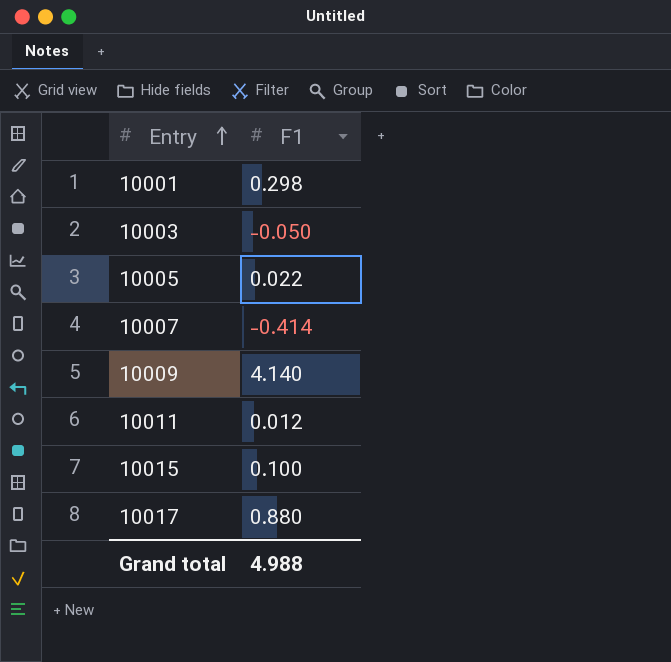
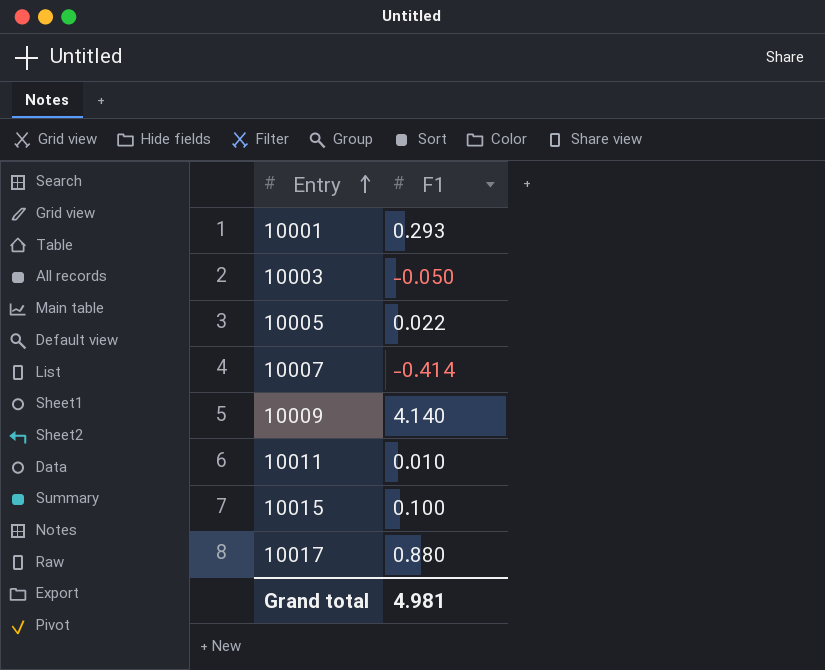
10001 | F1: 0.298 -> 0.293
10011 | F1: 0.012 -> 0.010
Grand total | F1: 4.988 -> 4.981

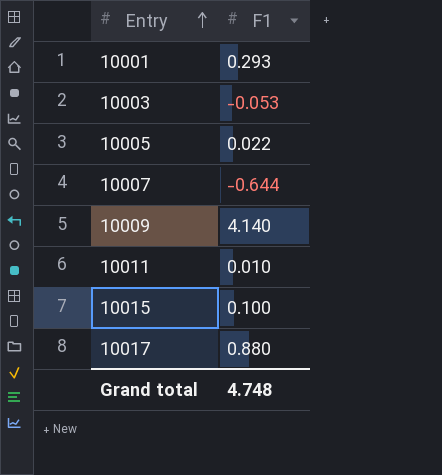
10003 | F1: -0.050 -> -0.053
10007 | F1: -0.414 -> -0.644
Grand total | F1: 4.981 -> 4.748

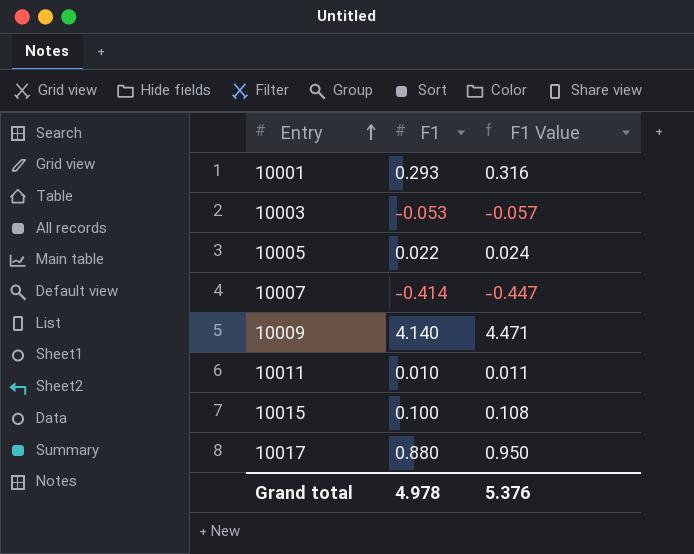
column F1 Value | formula: none -> [F1] * 1.08
10007 | F1: -0.644 -> -0.414
Grand total | F1: 4.748 -> 4.978

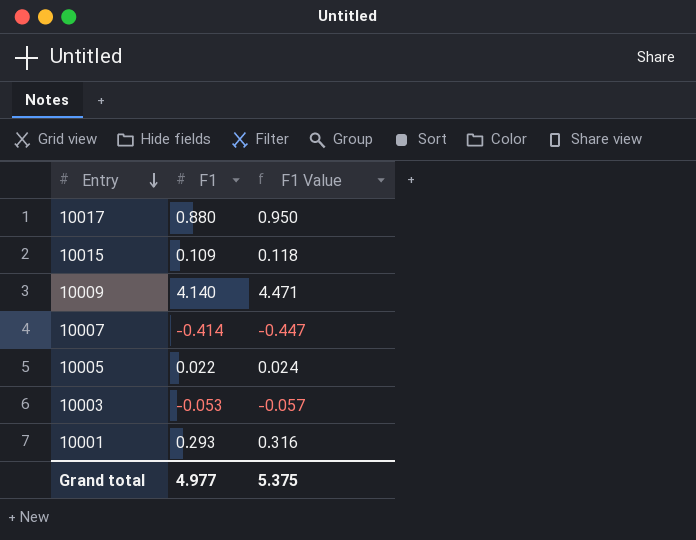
row order: Entry ascending -> Entry descending
row 10011: 0.010 | 0.011 -> none
10015 | F1: 0.100 -> 0.109
10015 | F1 Value: 0.108 -> 0.118
Grand total | F1: 4.978 -> 4.977
Grand total | F1 Value: 5.376 -> 5.375

